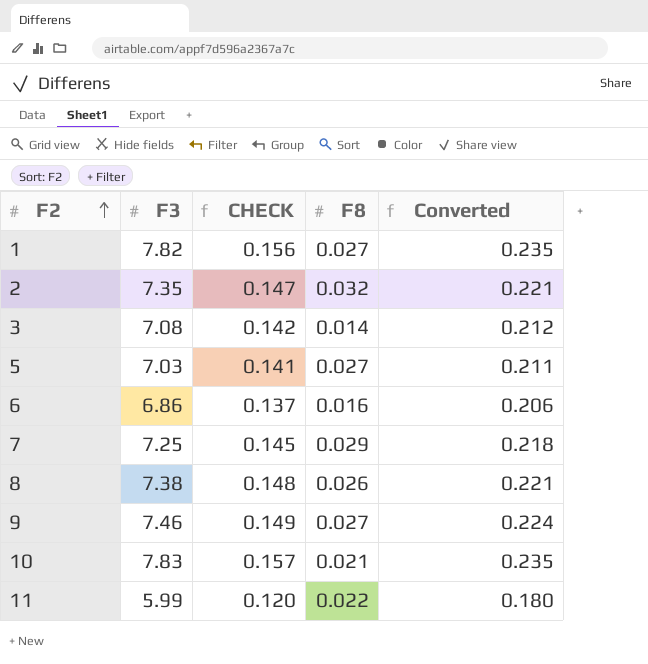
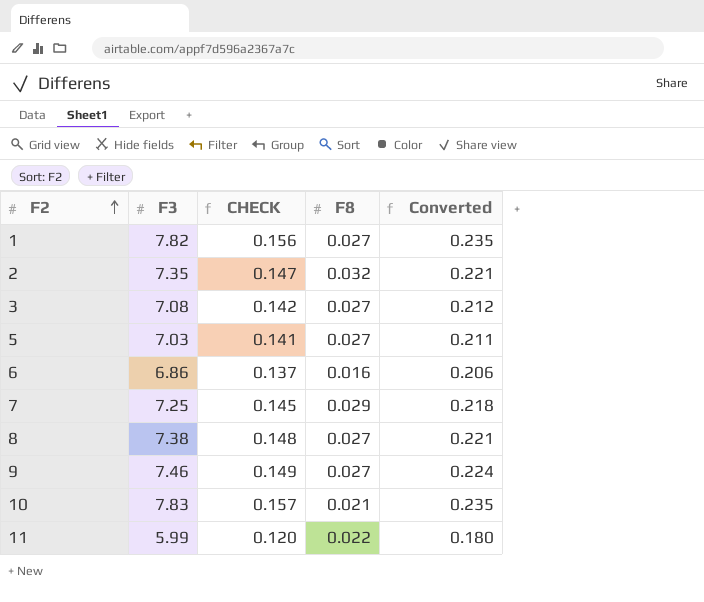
3 | F8: 0.014 -> 0.027
8 | F8: 0.026 -> 0.027

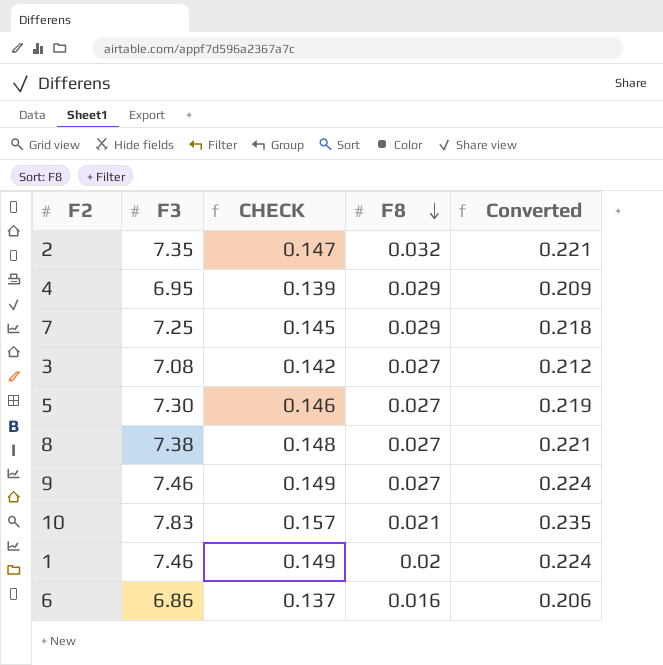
row order: F2 ascending -> F8 descending
row 11: 5.99 | 0.120 | 0.022 | 0.180 -> none
row 4: none -> 6.95 | 0.139 | 0.029 | 0.209
5 | F3: 7.03 -> 7.30
5 | CHECK: 0.141 -> 0.146
5 | Converted: 0.211 -> 0.219
1 | F3: 7.82 -> 7.46
1 | CHECK: 0.156 -> 0.149
1 | F8: 0.027 -> 0.02
1 | Converted: 0.235 -> 0.224

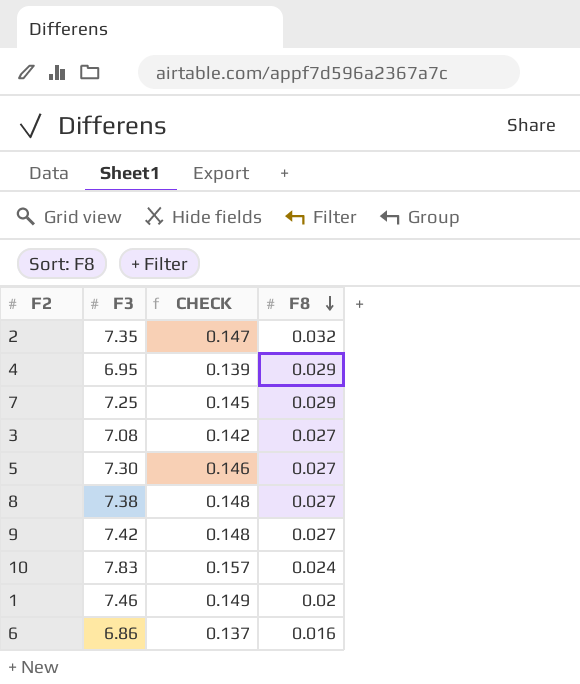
column Converted | formula: [F3] * 0.03 -> none
9 | F3: 7.46 -> 7.42
9 | CHECK: 0.149 -> 0.148
10 | F8: 0.021 -> 0.024

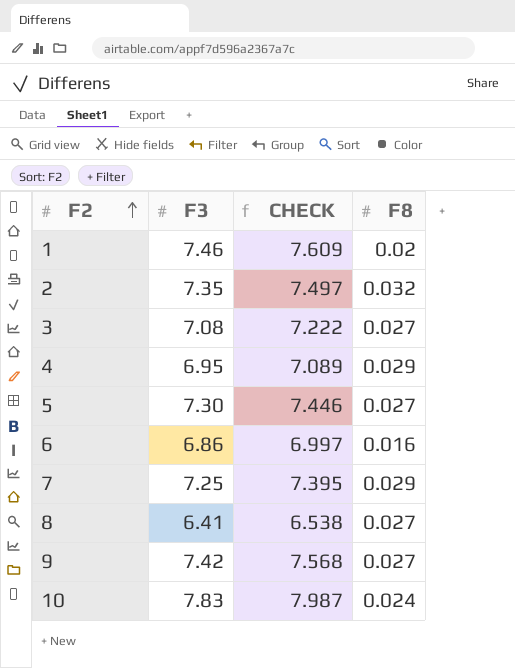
row order: F8 descending -> F2 ascending
column CHECK | formula: [F3] * 0.02 -> [F3] * 1.02
8 | F3: 7.38 -> 6.41

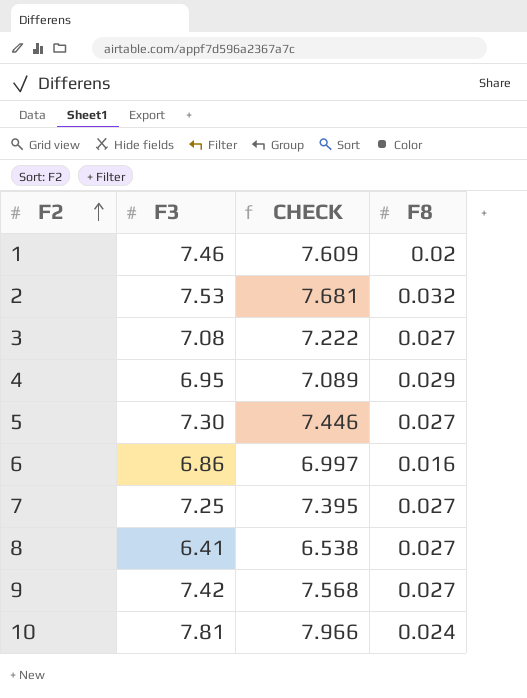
2 | F3: 7.35 -> 7.53
2 | CHECK: 7.497 -> 7.681
7 | F8: 0.029 -> 0.027
10 | F3: 7.83 -> 7.81
10 | CHECK: 7.987 -> 7.966

